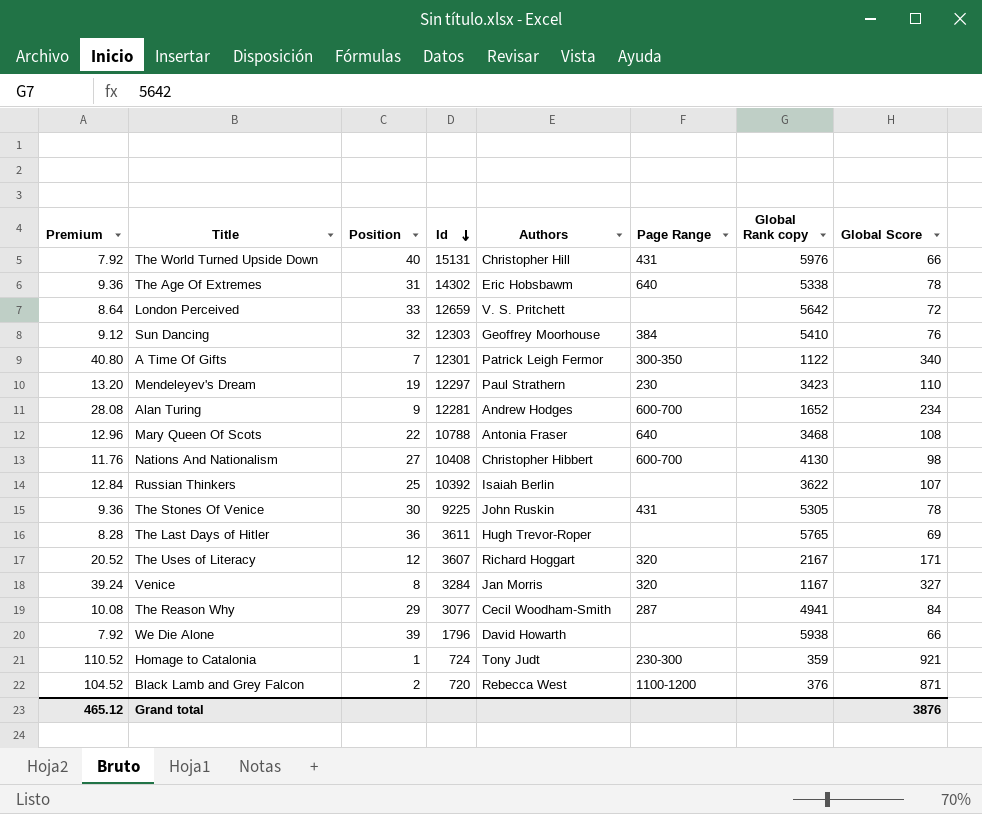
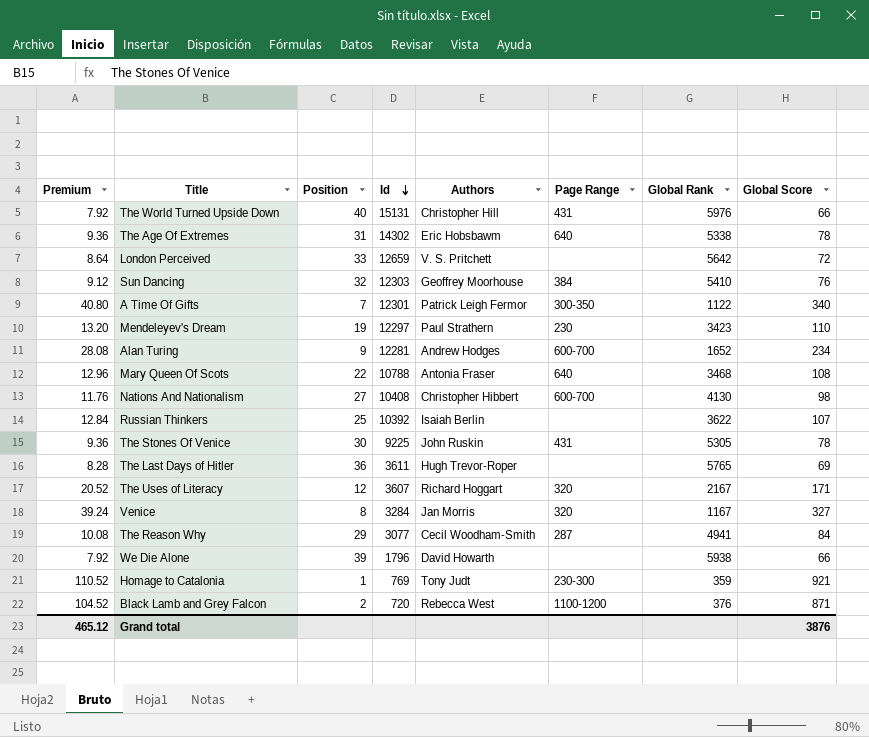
column name: Global Rank copy -> Global Rank
Homage to Catalonia | Id: 724 -> 769

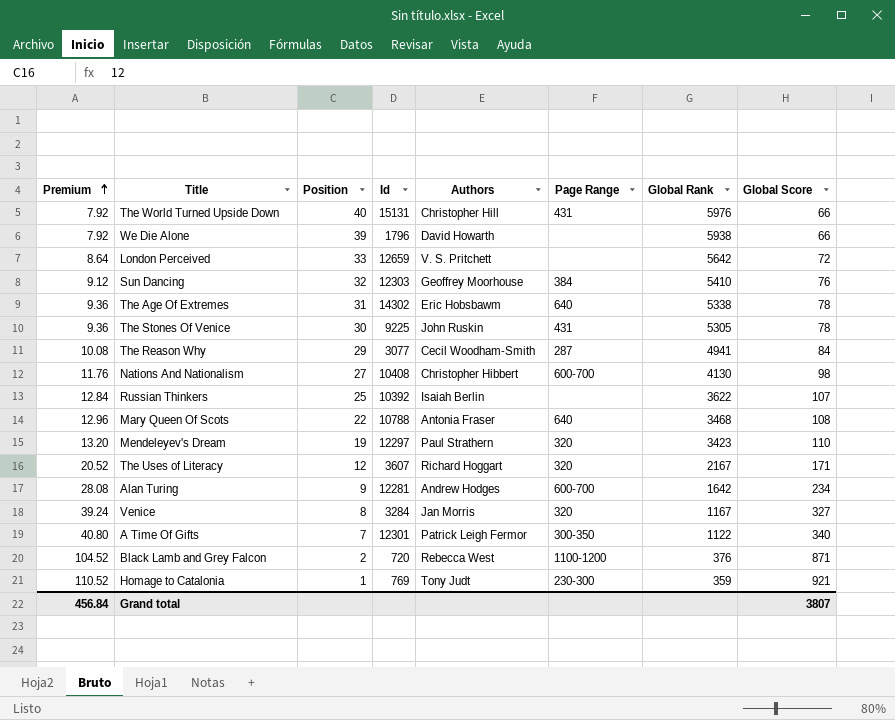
row order: Id descending -> Premium ascending
row The Last Days of Hitler: 8.28 | 36 | 3611 | Hugh Trevor-Roper | none | 5765 | 69 -> none
Mendeleyev's Dream | Page Range: 230 -> 320
Alan Turing | Global Rank: 1652 -> 1642
Grand total | Premium: 465.12 -> 456.84
Grand total | Global Score: 3876 -> 3807

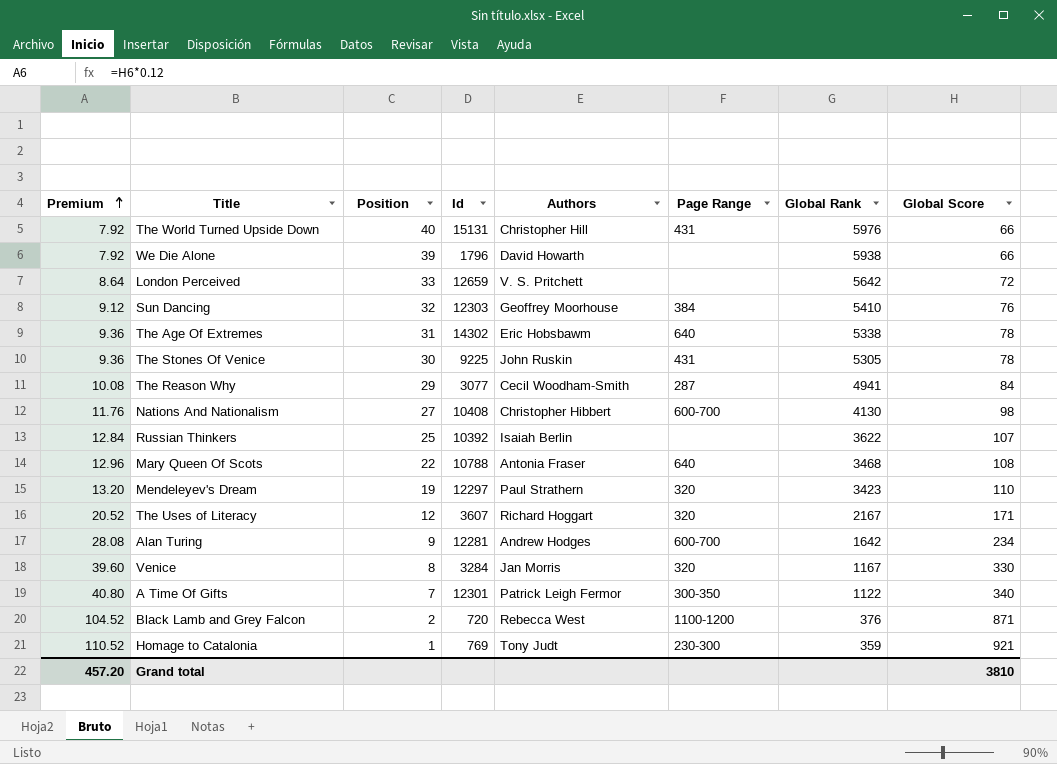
Venice | Premium: 39.24 -> 39.60
Venice | Global Score: 327 -> 330
Grand total | Premium: 456.84 -> 457.20
Grand total | Global Score: 3807 -> 3810

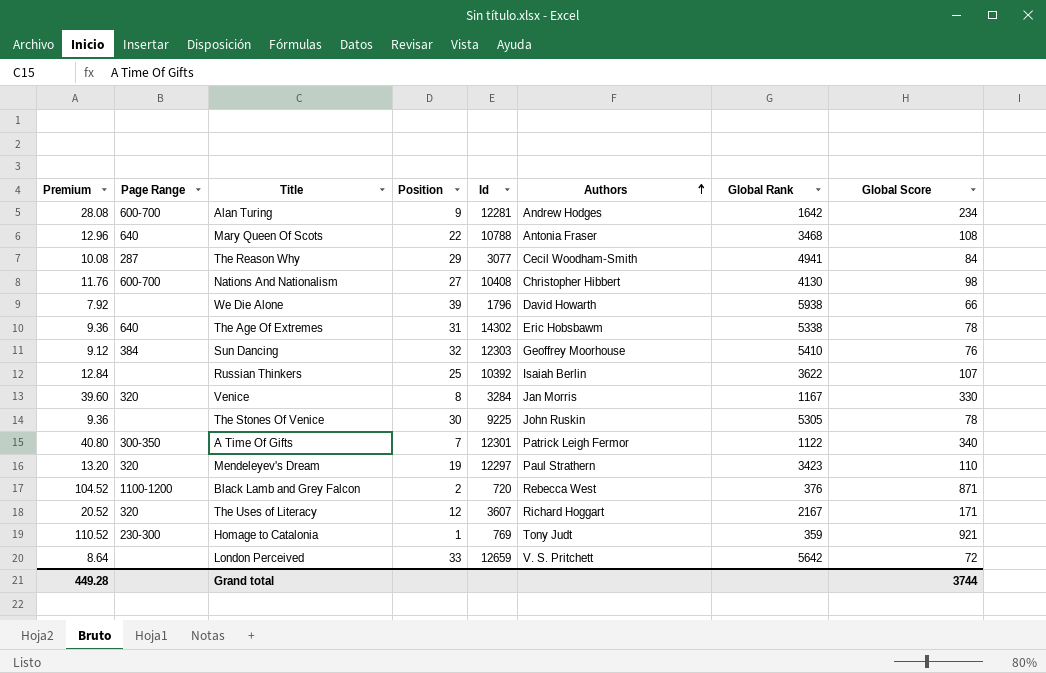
row order: Premium ascending -> Authors ascending
column Page Range | position: 6 -> 2
row The World Turned Upside Down: 7.92 | 40 | 15131 | Christopher Hill | 431 | 5976 | 66 -> none
The Stones Of Venice | Page Range: 431 -> none
Grand total | Premium: 457.20 -> 449.28
Grand total | Global Score: 3810 -> 3744

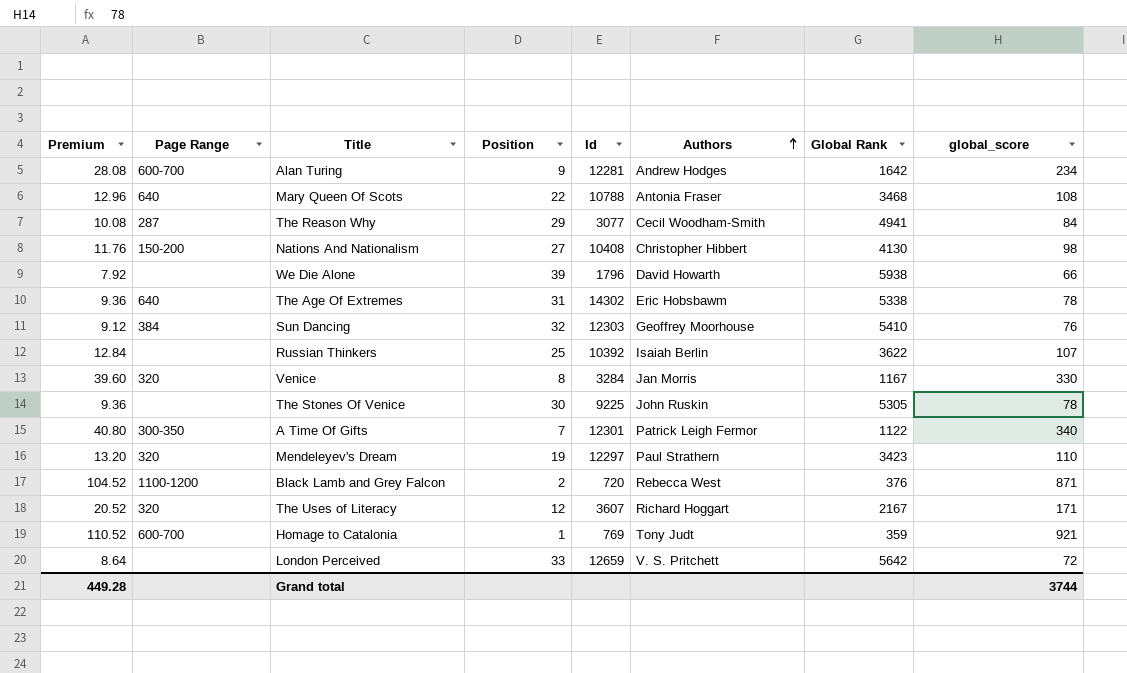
column name: Global Score -> global_score
Nations And Nationalism | Page Range: 600-700 -> 150-200
Homage to Catalonia | Page Range: 230-300 -> 600-700

